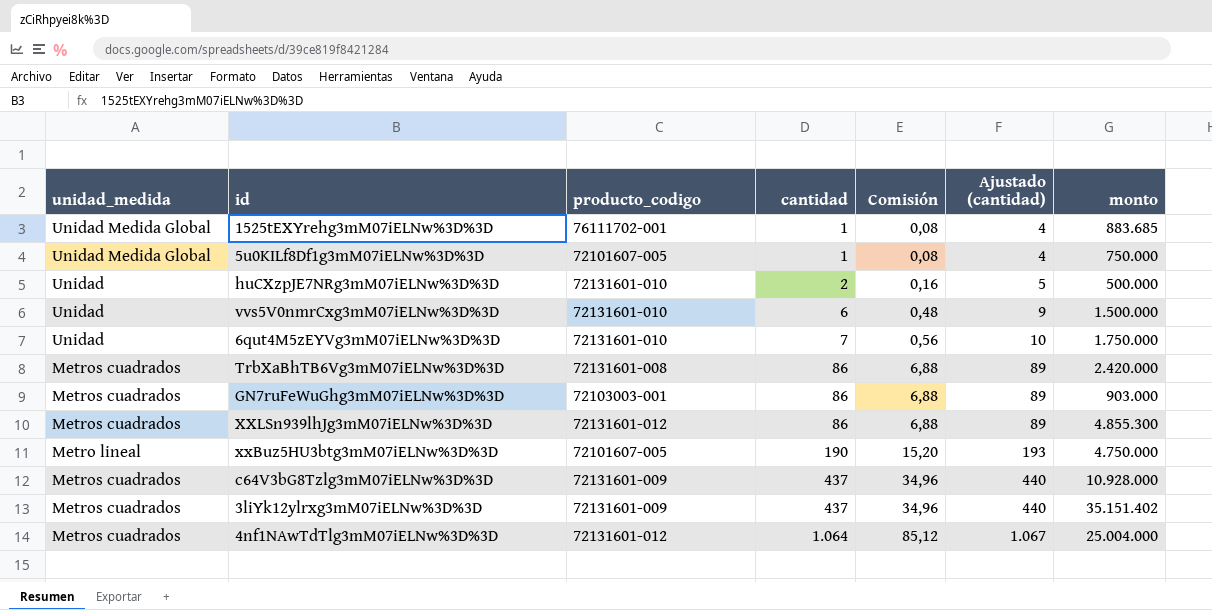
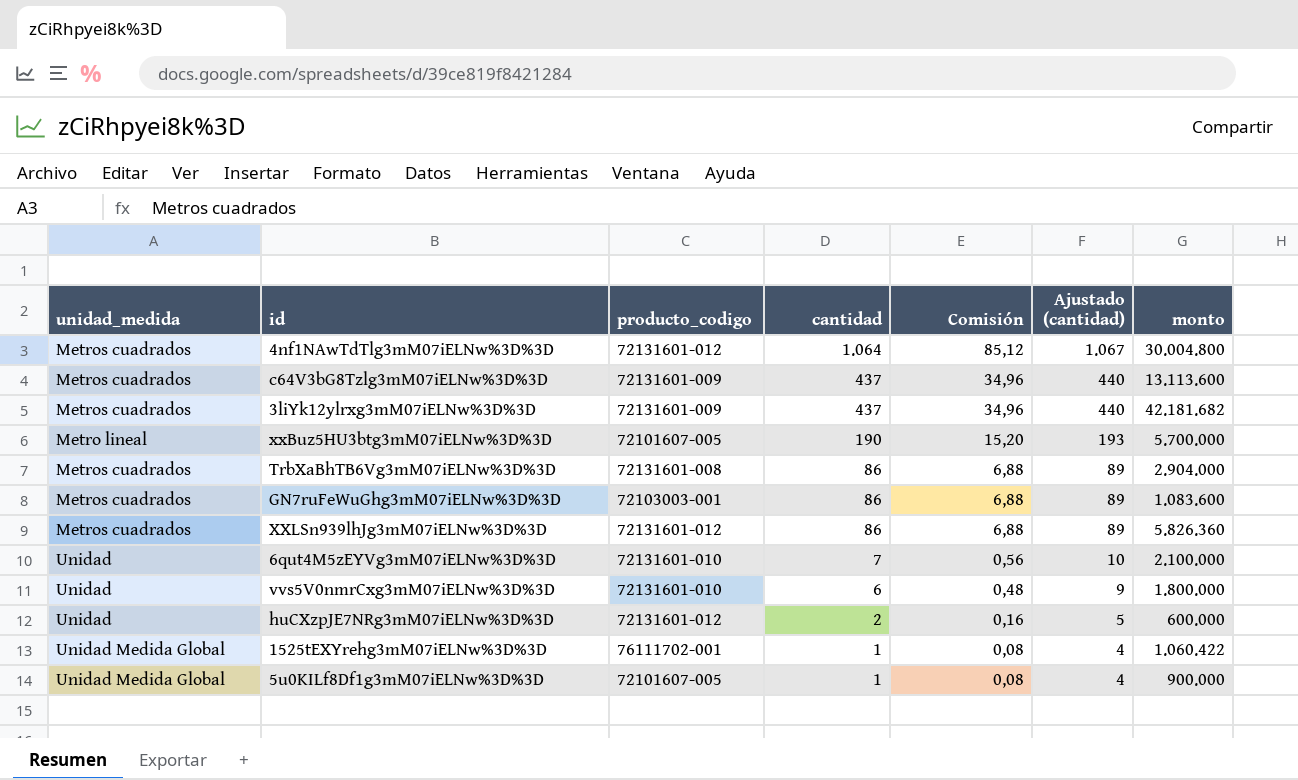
row order: cantidad ascending -> cantidad descending
4nf1NAwTdTlg3mM07iELNw%3D%3D | monto: 25.004.000 -> 30.004.800
c64V3bG8Tzlg3mM07iELNw%3D%3D | monto: 10.928.000 -> 13.113.600
3liYk12ylrxg3mM07iELNw%3D%3D | monto: 35.151.402 -> 42.181.682
xxBuz5HU3btg3mM07iELNw%3D%3D | monto: 4.750.000 -> 5.700.000
TrbXaBhTB6Vg3mM07iELNw%3D%3D | monto: 2.420.000 -> 2.904.000
GN7ruFeWuGhg3mM07iELNw%3D%3D | monto: 903.000 -> 1.083.600
XXLSn939lhJg3mM07iELNw%3D%3D | monto: 4.855.300 -> 5.826.360
6qut4M5zEYVg3mM07iELNw%3D%3D | monto: 1.750.000 -> 2.100.000
vvs5V0nmrCxg3mM07iELNw%3D%3D | monto: 1.500.000 -> 1.800.000
huCXzpJE7NRg3mM07iELNw%3D%3D | producto_codigo: 72131601-010 -> 72131601-012
huCXzpJE7NRg3mM07iELNw%3D%3D | monto: 500.000 -> 600.000
1525tEXYrehg3mM07iELNw%3D%3D | monto: 883.685 -> 1.060.422
5u0KILf8Df1g3mM07iELNw%3D%3D | monto: 750.000 -> 900.000

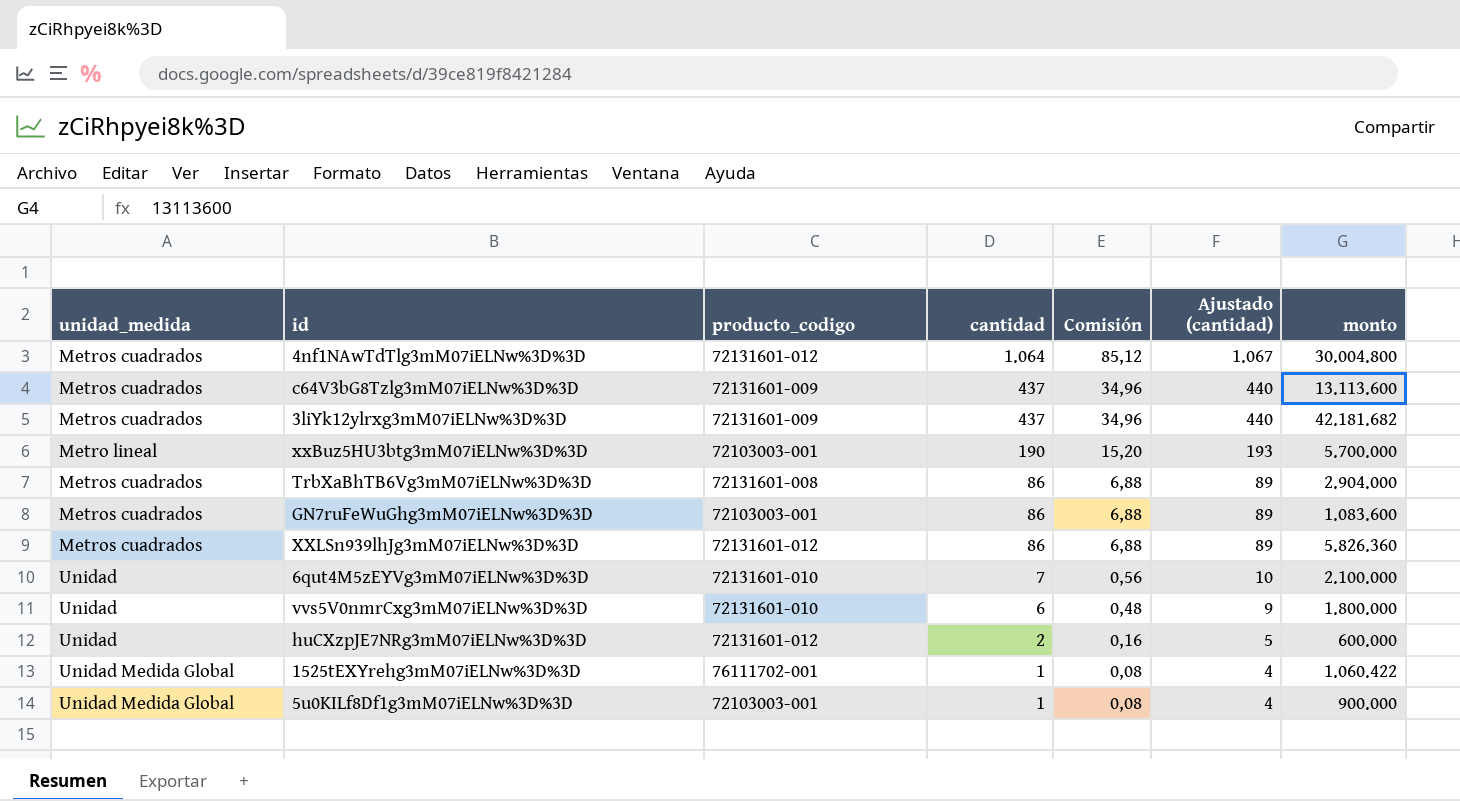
xxBuz5HU3btg3mM07iELNw%3D%3D | producto_codigo: 72101607-005 -> 72103003-001
5u0KILf8Df1g3mM07iELNw%3D%3D | producto_codigo: 72101607-005 -> 72103003-001

